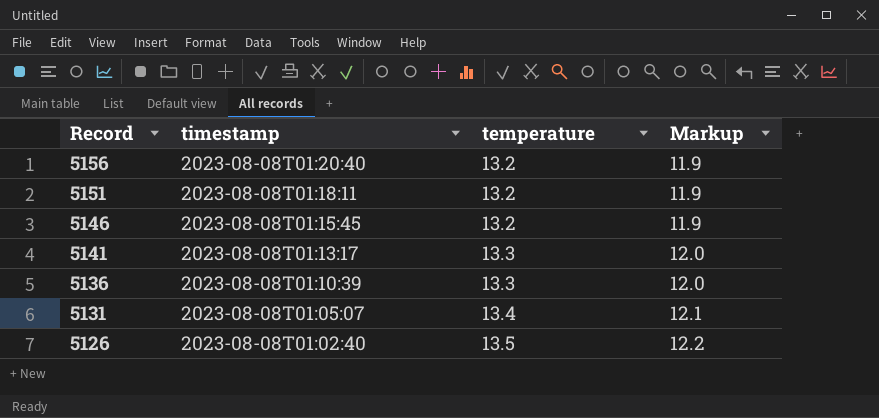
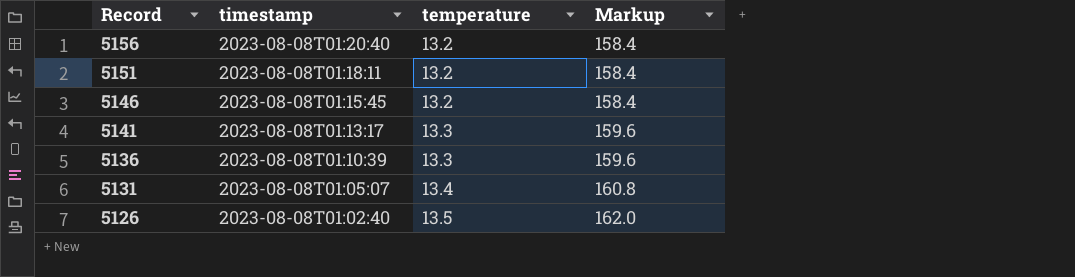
column Markup | formula: [temperature] * 0.9 -> [temperature] * 12

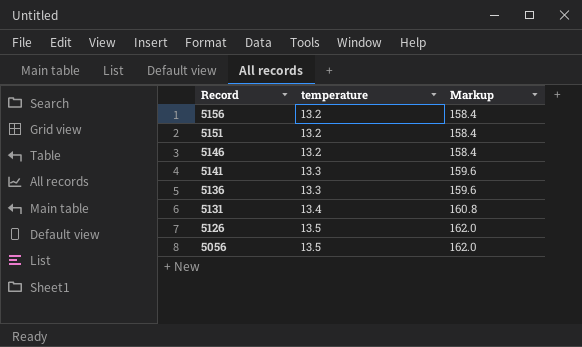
column timestamp | position: 2 -> none
row 5056: none -> 13.5 | 162.0

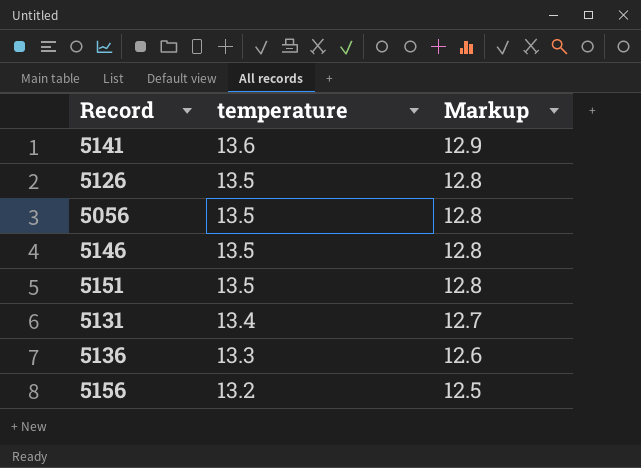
row order: Record descending -> temperature descending
column Markup | formula: [temperature] * 12 -> [temperature] * 0.95
5141 | temperature: 13.3 -> 13.6
5146 | temperature: 13.2 -> 13.5
5151 | temperature: 13.2 -> 13.5

